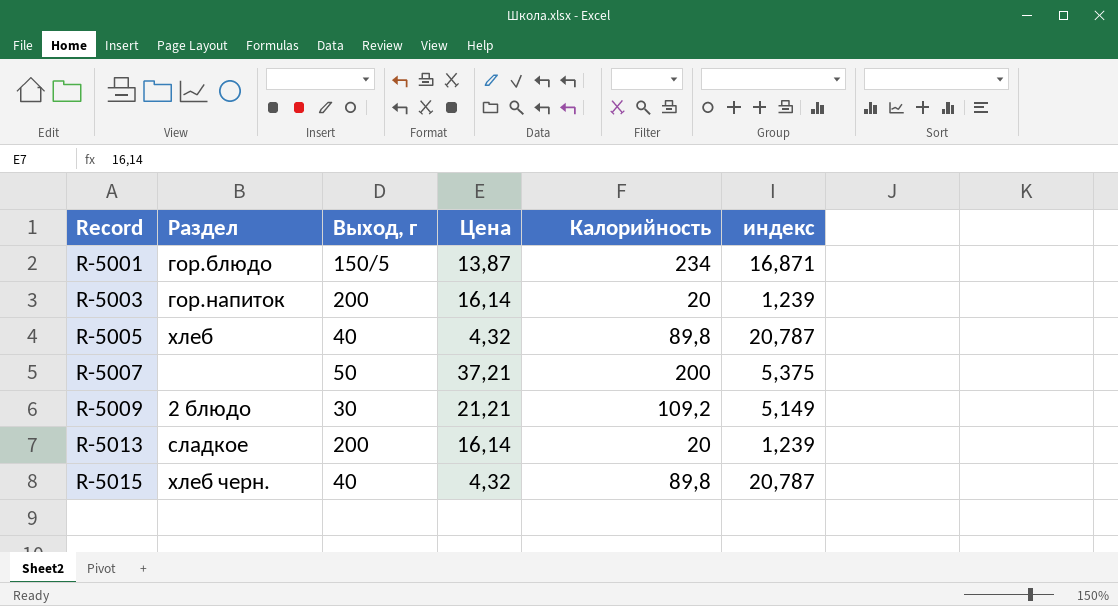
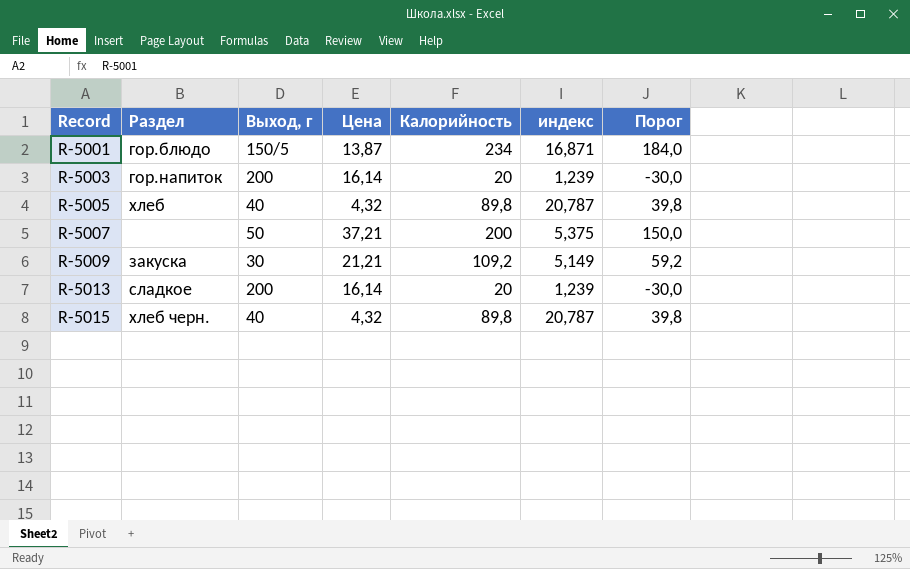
column Порог | formula: none -> [Калорийность] - 50
R-5009 | Раздел: 2 блюдо -> закуска

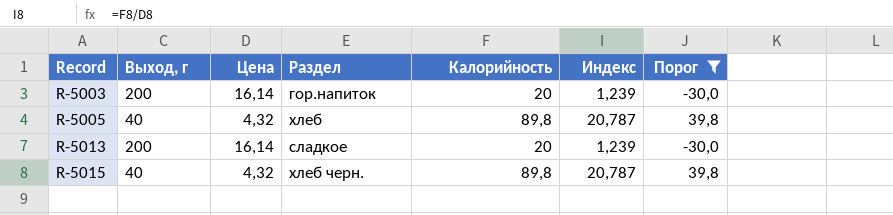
filter: none -> Порог <= 39,8
column Раздел | position: 2 -> 4
column name: индекс -> Индекс

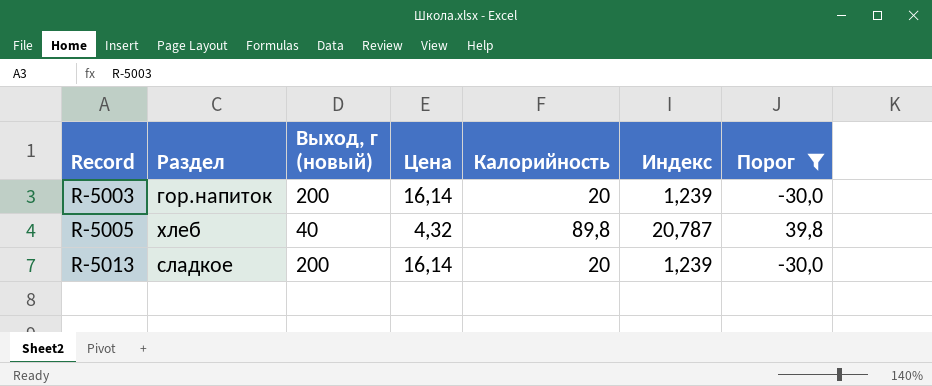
column Раздел | position: 4 -> 2
column name: Выход, г -> Выход, г (новый)
row R-5015: 40 | 4,32 | хлеб черн. | 89,8 | 20,787 | 39,8 -> none

